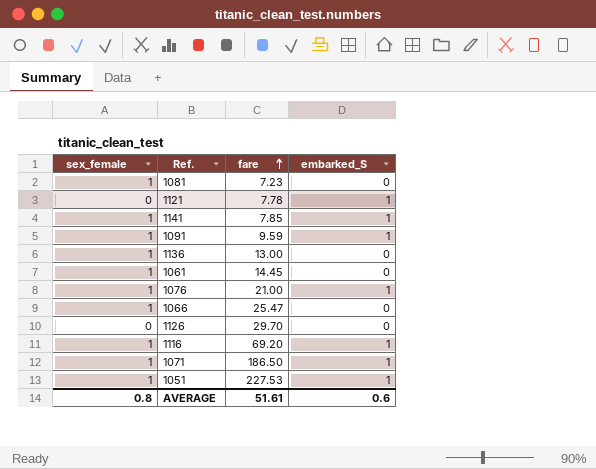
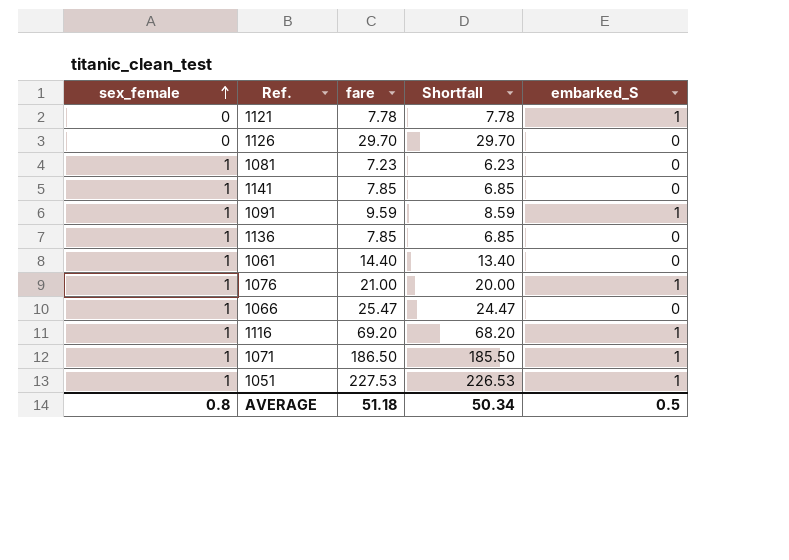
row order: fare ascending -> sex_female ascending
column Shortfall | formula: none -> [fare] - [sex_female]
1141 | embarked_S: 1 -> 0
1136 | fare: 13.00 -> 7.85
1061 | fare: 14.45 -> 14.40
AVERAGE | fare: 51.61 -> 51.18
AVERAGE | embarked_S: 0.6 -> 0.5

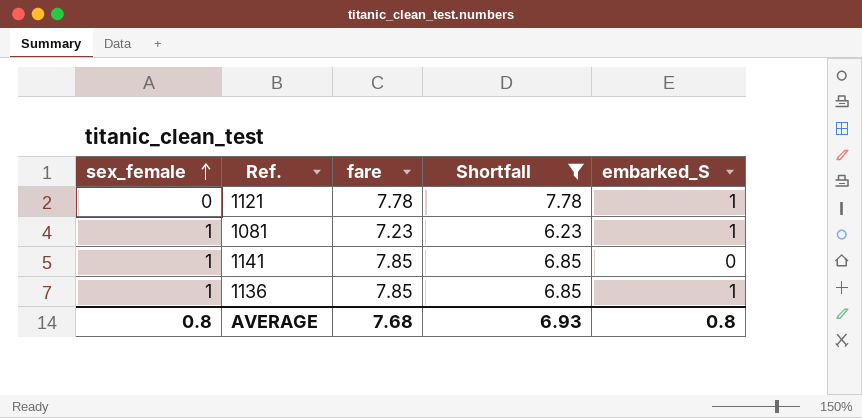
filter: none -> Shortfall <= 7.78
1081 | embarked_S: 0 -> 1
1136 | embarked_S: 0 -> 1
AVERAGE | fare: 51.18 -> 7.68
AVERAGE | Shortfall: 50.34 -> 6.93
AVERAGE | embarked_S: 0.5 -> 0.8

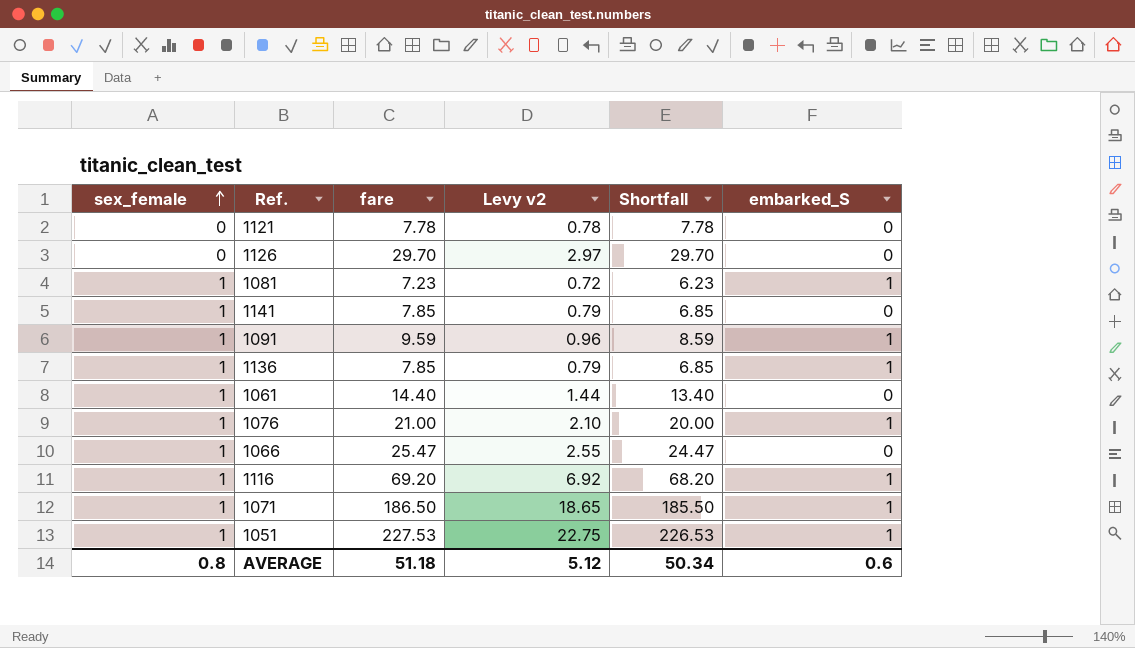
filter: Shortfall <= 7.78 -> none
column Levy v2 | formula: none -> [fare] * 0.1
1121 | embarked_S: 1 -> 0
AVERAGE | fare: 7.68 -> 51.18
AVERAGE | Shortfall: 6.93 -> 50.34
AVERAGE | embarked_S: 0.8 -> 0.6

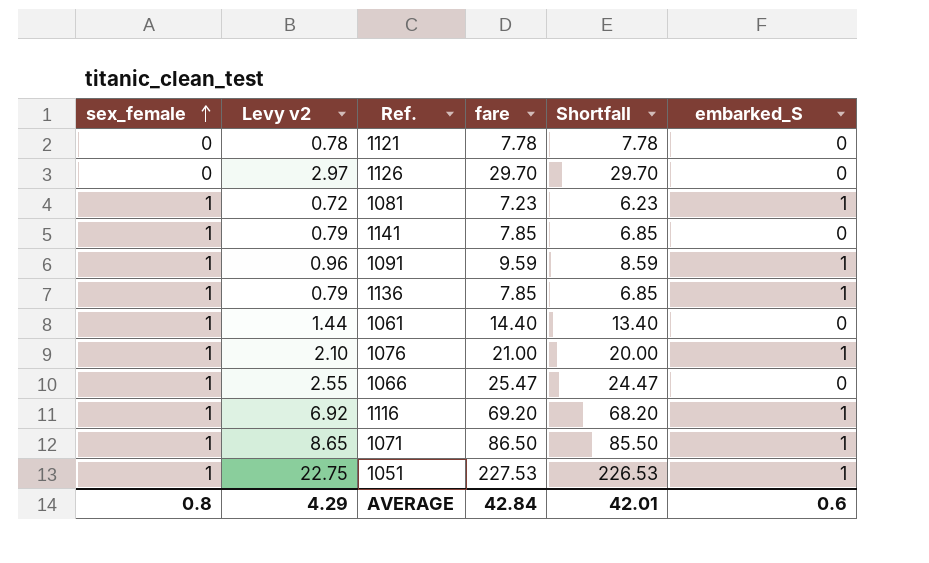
column Levy v2 | position: 4 -> 2
1071 | Levy v2: 18.65 -> 8.65
1071 | fare: 186.50 -> 86.50
1071 | Shortfall: 185.50 -> 85.50
AVERAGE | Levy v2: 5.12 -> 4.29
AVERAGE | fare: 51.18 -> 42.84
AVERAGE | Shortfall: 50.34 -> 42.01

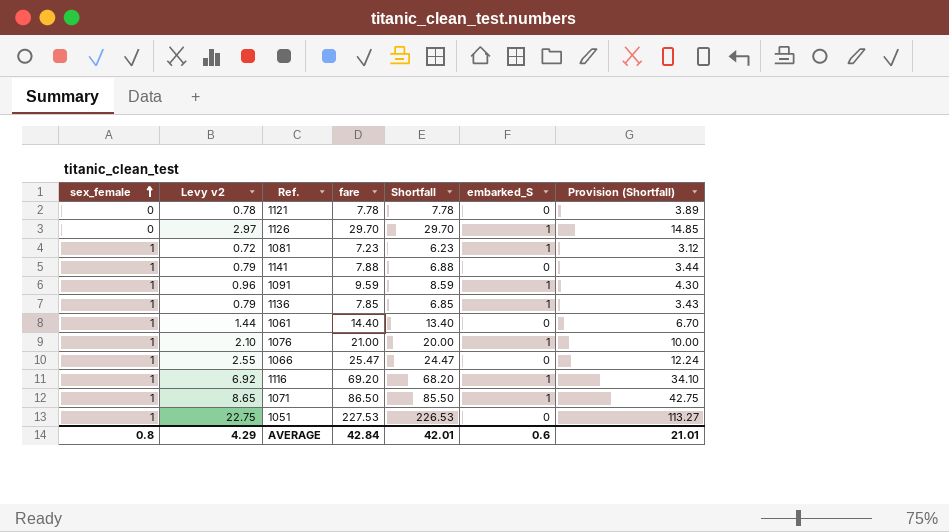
column Provision (Shortfall) | formula: none -> [Shortfall] * 0.5
1126 | embarked_S: 0 -> 1
1141 | fare: 7.85 -> 7.88
1141 | Shortfall: 6.85 -> 6.88
1051 | embarked_S: 1 -> 0

